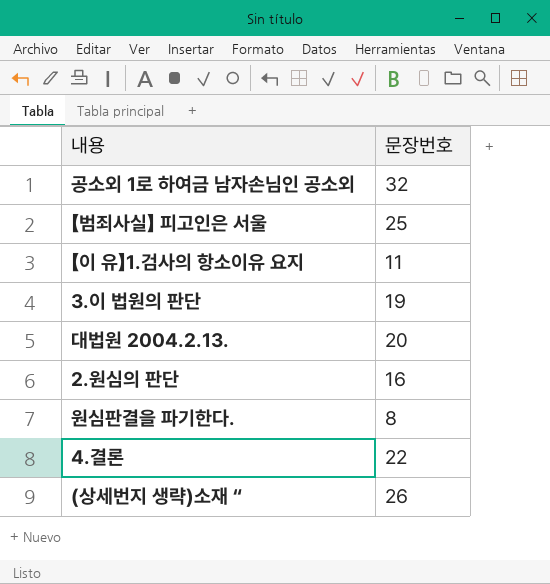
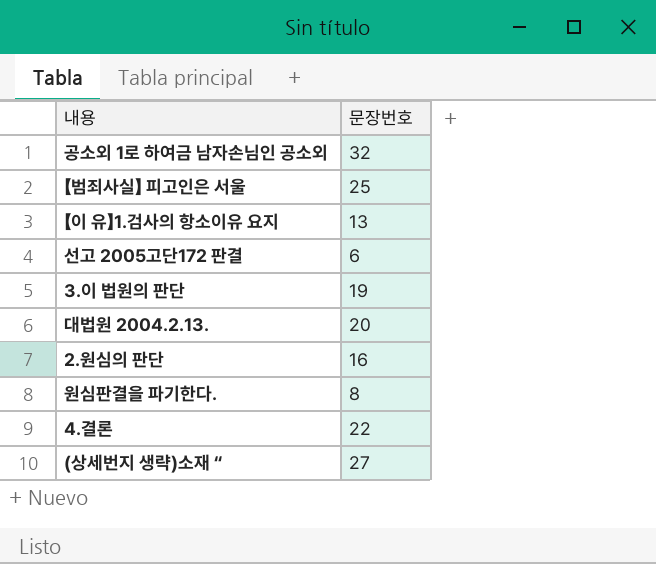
【이 유】1.검사의 항소이유 요지 | 문장번호: 11 -> 13
row 선고 2005고단172 판결: none -> 6
(상세번지 생략)소재 “ | 문장번호: 26 -> 27

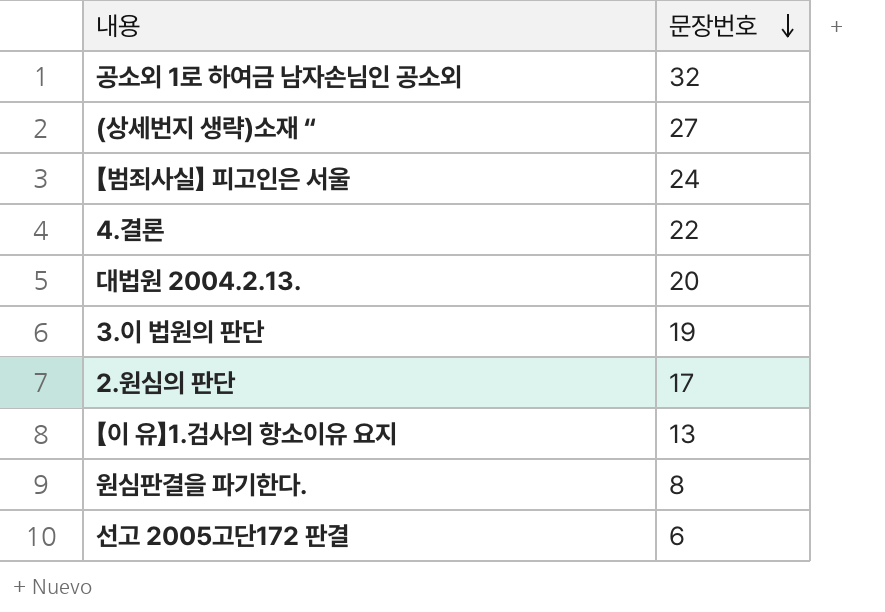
row order: none -> 문장번호 descending
【범죄사실】 피고인은 서울 | 문장번호: 25 -> 24
2.원심의 판단 | 문장번호: 16 -> 17

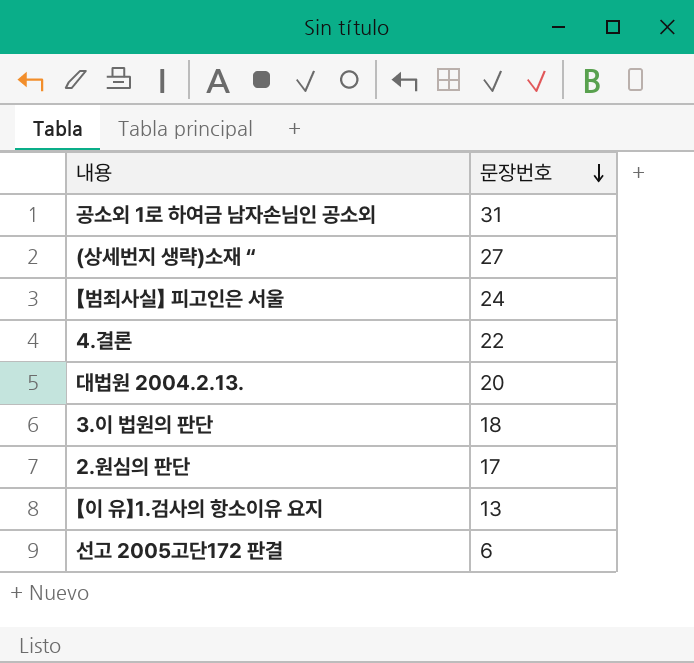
row 원심판결을 파기한다.: 8 -> none
공소외 1로 하여금 남자손님인 공소외 | 문장번호: 32 -> 31
3.이 법원의 판단 | 문장번호: 19 -> 18

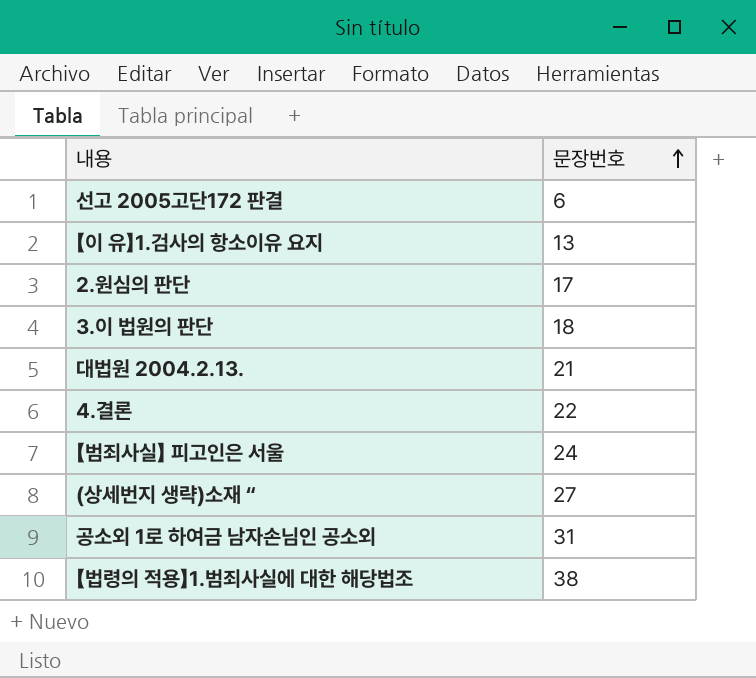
row order: 문장번호 descending -> 문장번호 ascending
대법원 2004.2.13. | 문장번호: 20 -> 21
row 【법령의 적용】1.범죄사실에 대한 해당법조: none -> 38

